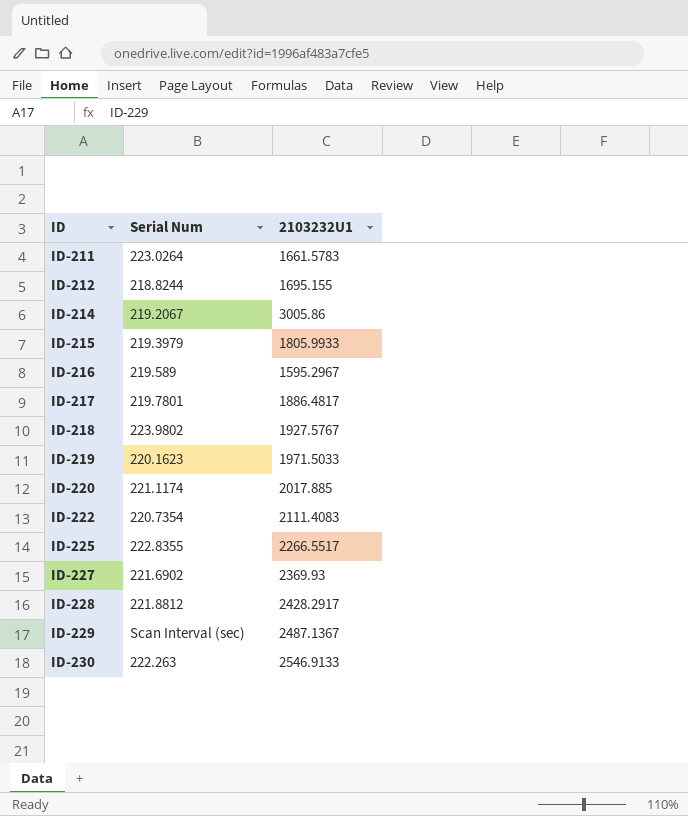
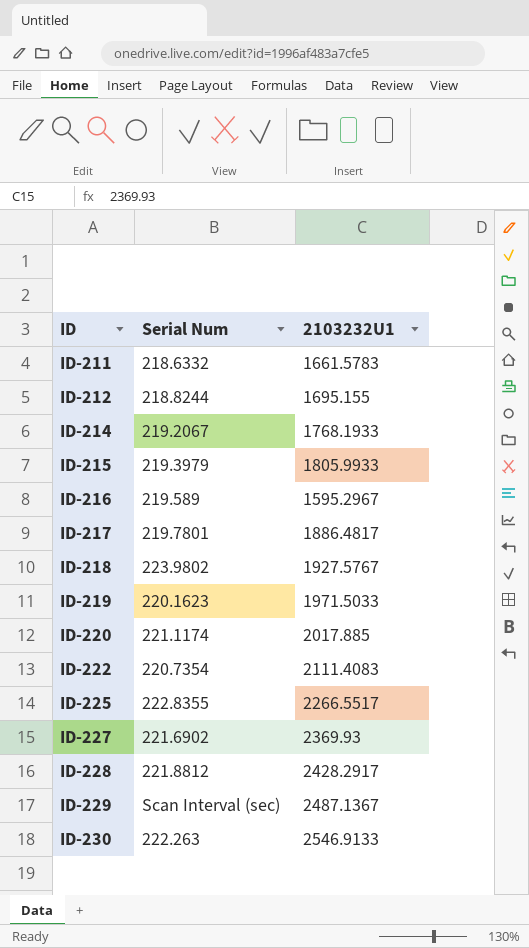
ID-211 | Serial Num: 223.0264 -> 218.6332
ID-214 | 2103232U1: 3005.86 -> 1768.1933

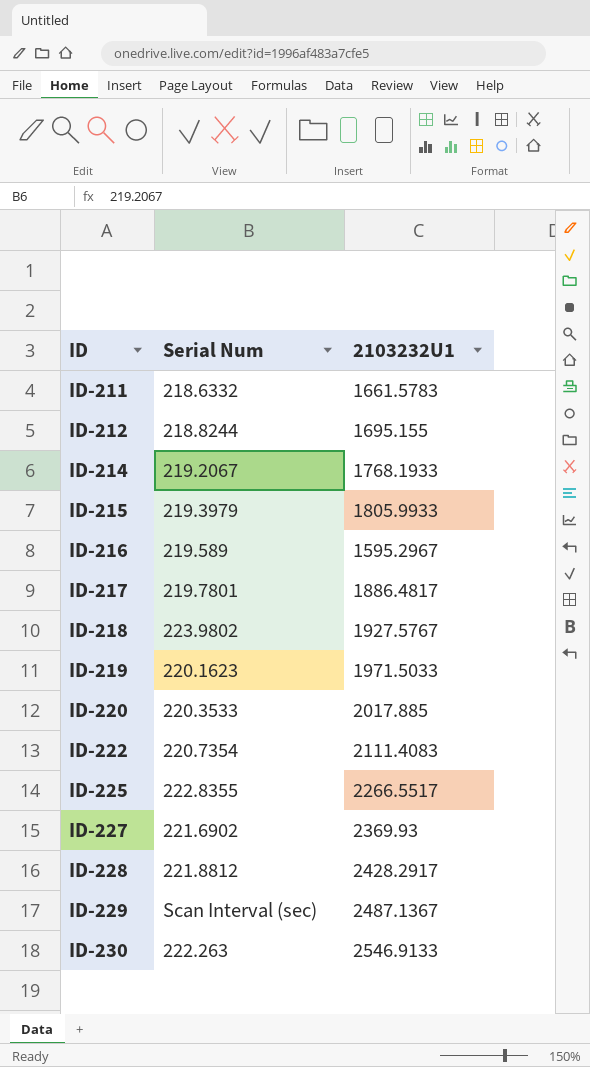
ID-220 | Serial Num: 221.1174 -> 220.3533

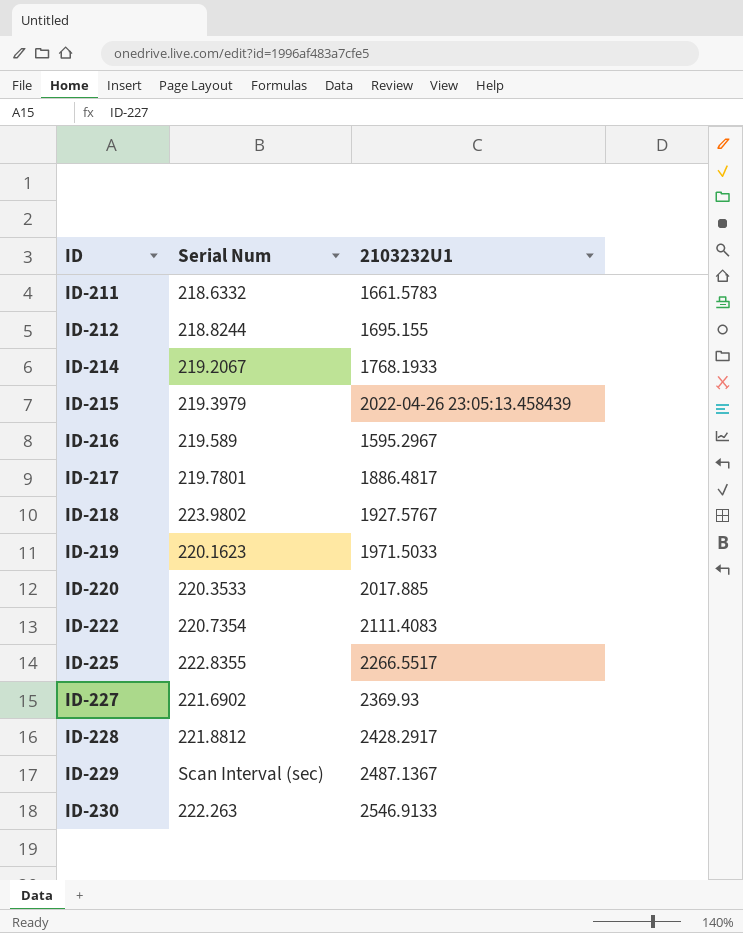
ID-215 | 2103232U1: 1805.9933 -> 2022-04-26 23:05:13.458439

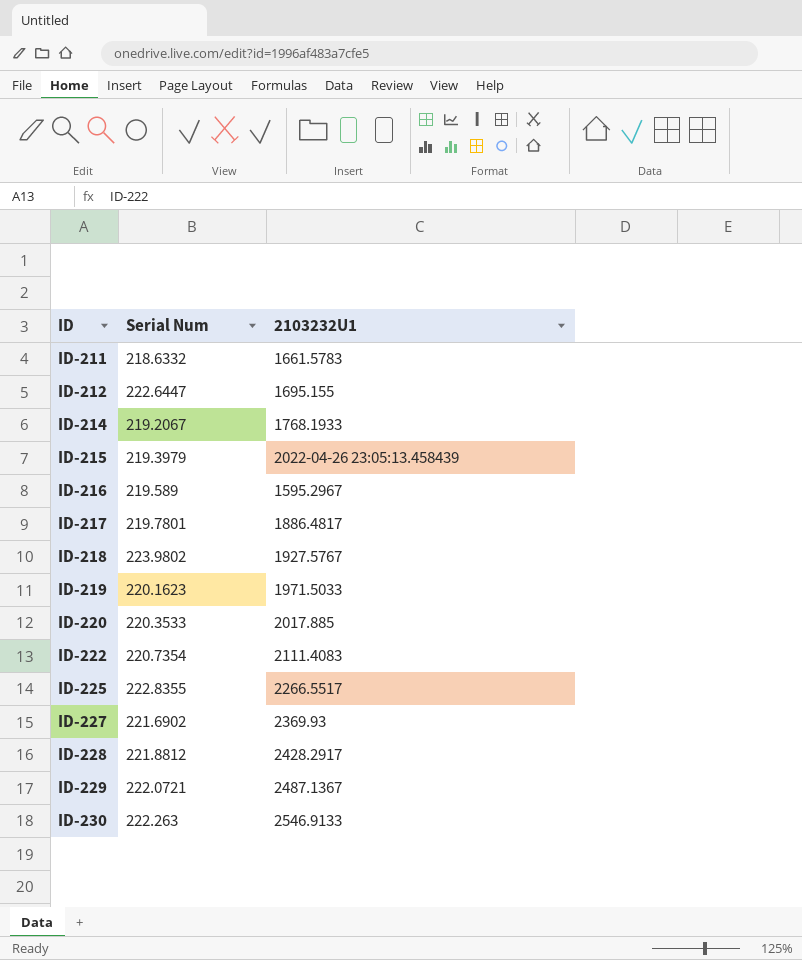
ID-212 | Serial Num: 218.8244 -> 222.6447
ID-229 | Serial Num: Scan Interval (sec) -> 222.0721

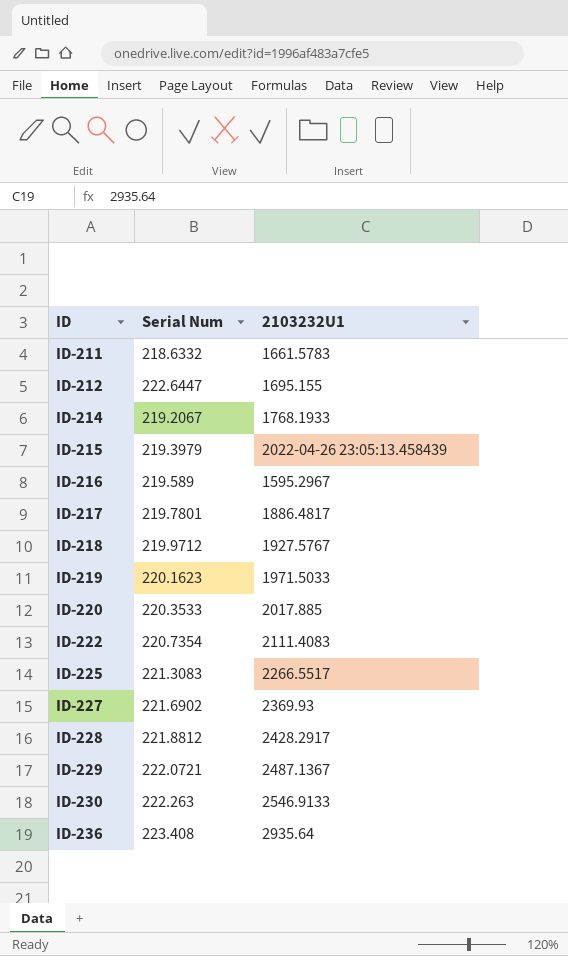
ID-218 | Serial Num: 223.9802 -> 219.9712
ID-225 | Serial Num: 222.8355 -> 221.3083
row ID-236: none -> 223.408 | 2935.64

